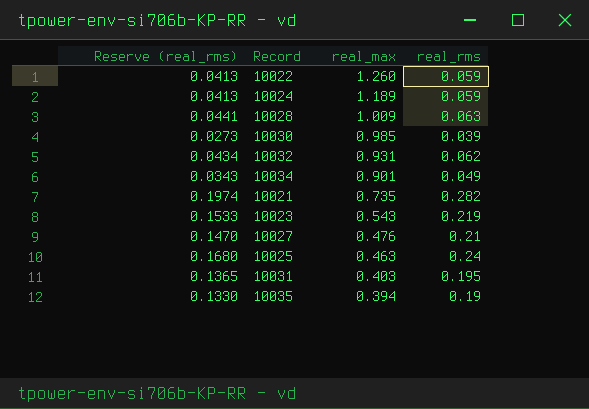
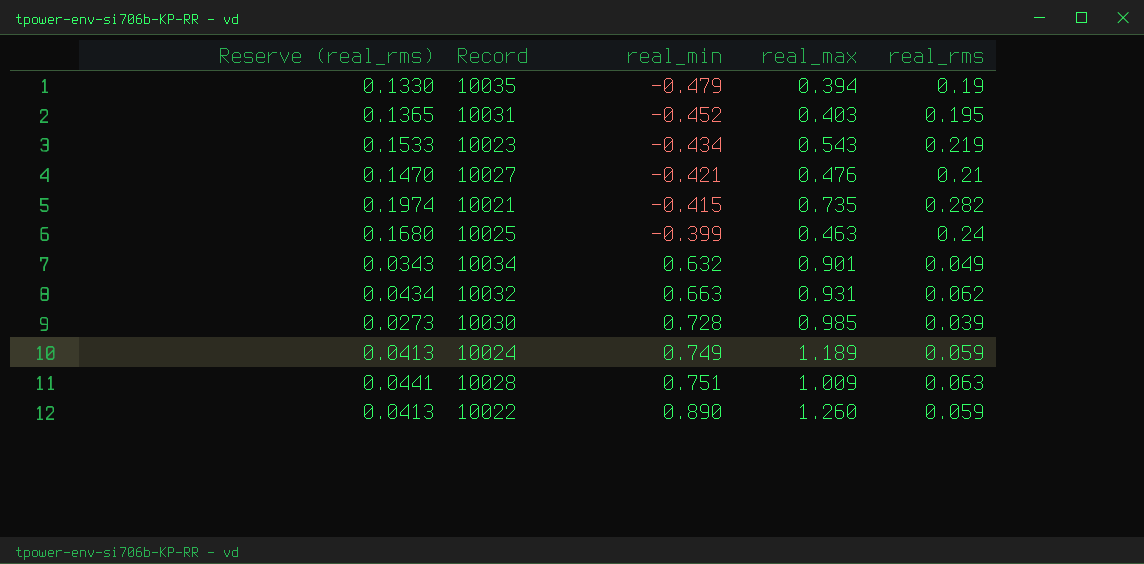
row order: real_max descending -> real_min ascending
column real_min | position: none -> 3

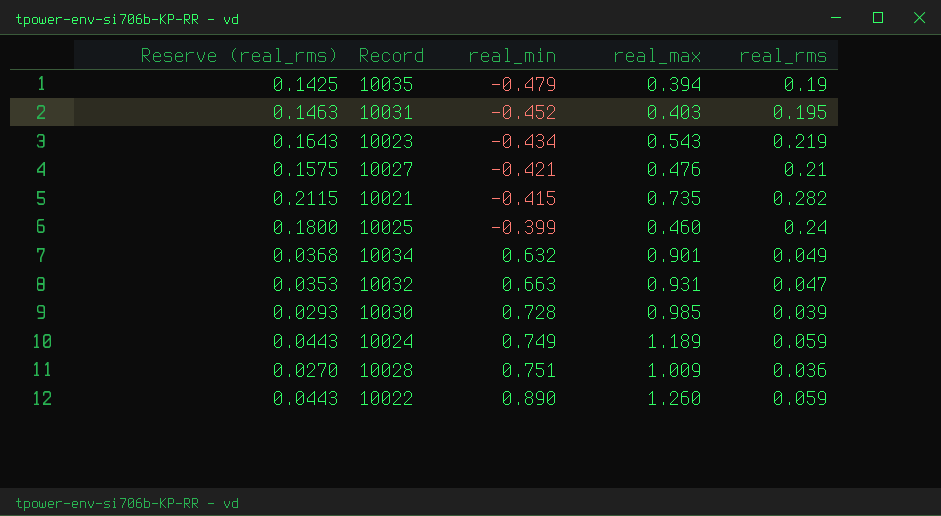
column Reserve (real_rms) | formula: [real_rms] * 0.7 -> [real_rms] * 0.75
10025 | real_max: 0.463 -> 0.460
10032 | real_rms: 0.062 -> 0.047
10028 | real_rms: 0.063 -> 0.036

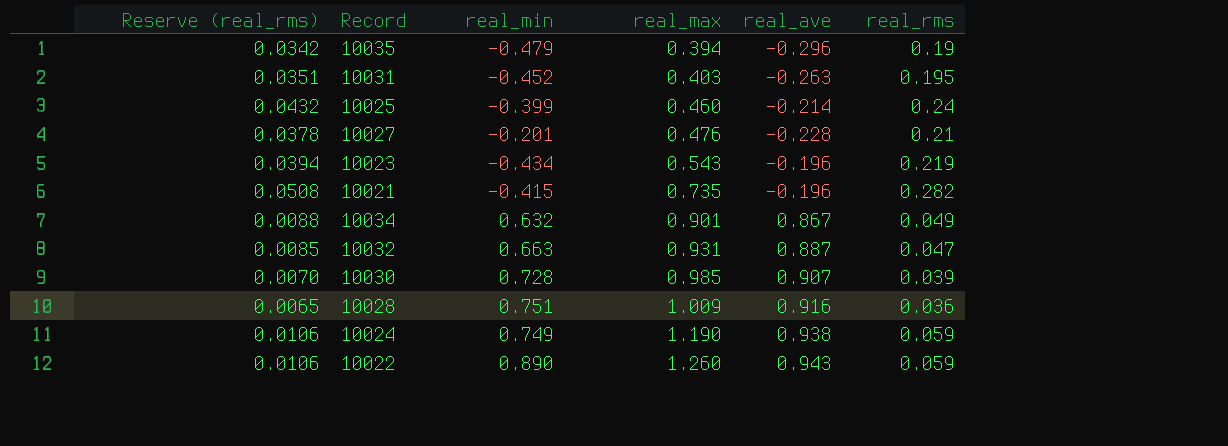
row order: real_min ascending -> real_max ascending
column Reserve (real_rms) | formula: [real_rms] * 0.75 -> [real_rms] * 0.18
column real_ave | position: none -> 5
10027 | real_min: -0.421 -> -0.201
10024 | real_max: 1.189 -> 1.190

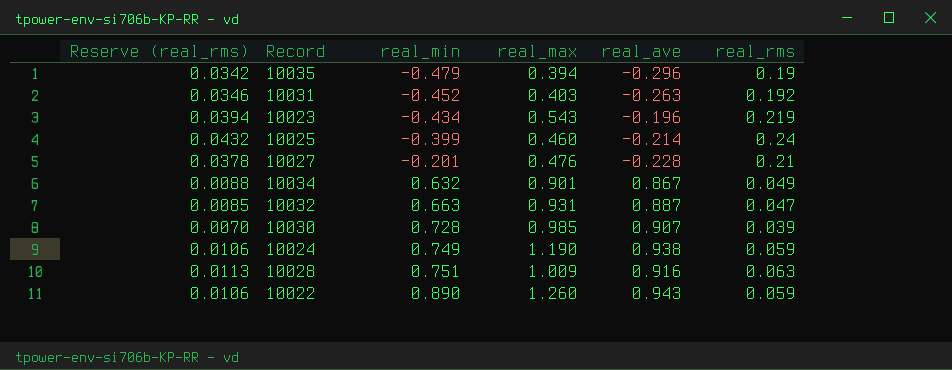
row order: real_max ascending -> real_min ascending
row 10021: 0.0508 | -0.415 | 0.735 | -0.196 | 0.282 -> none
10031 | Reserve (real_rms): 0.0351 -> 0.0346
10031 | real_rms: 0.195 -> 0.192
10028 | Reserve (real_rms): 0.0065 -> 0.0113
10028 | real_rms: 0.036 -> 0.063

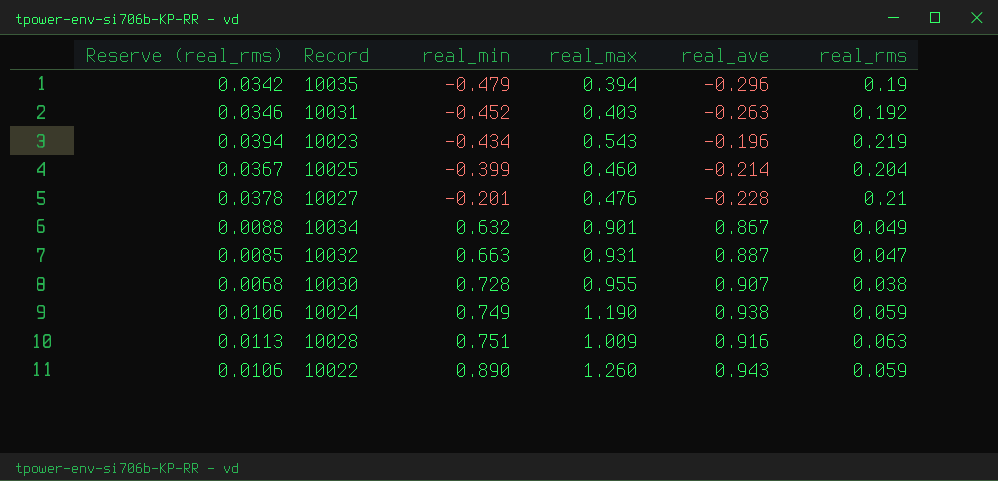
10025 | Reserve (real_rms): 0.0432 -> 0.0367
10025 | real_rms: 0.24 -> 0.204
10030 | Reserve (real_rms): 0.0070 -> 0.0068
10030 | real_max: 0.985 -> 0.955
10030 | real_rms: 0.039 -> 0.038

